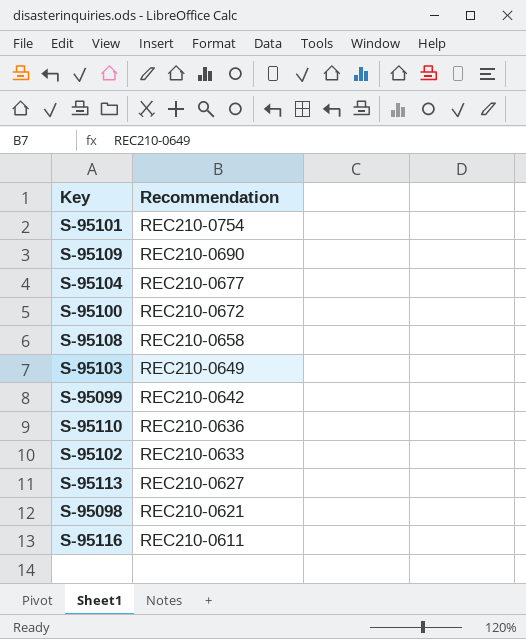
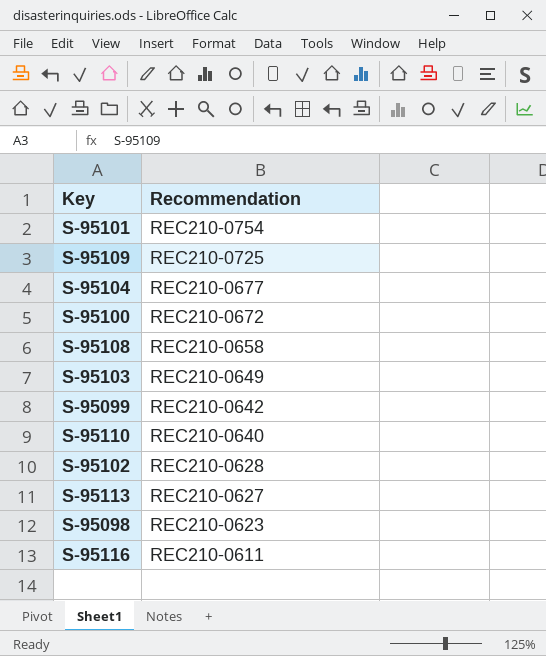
S-95109 | Recommendation: REC210-0690 -> REC210-0725
S-95110 | Recommendation: REC210-0636 -> REC210-0640
S-95102 | Recommendation: REC210-0633 -> REC210-0628
S-95098 | Recommendation: REC210-0621 -> REC210-0623

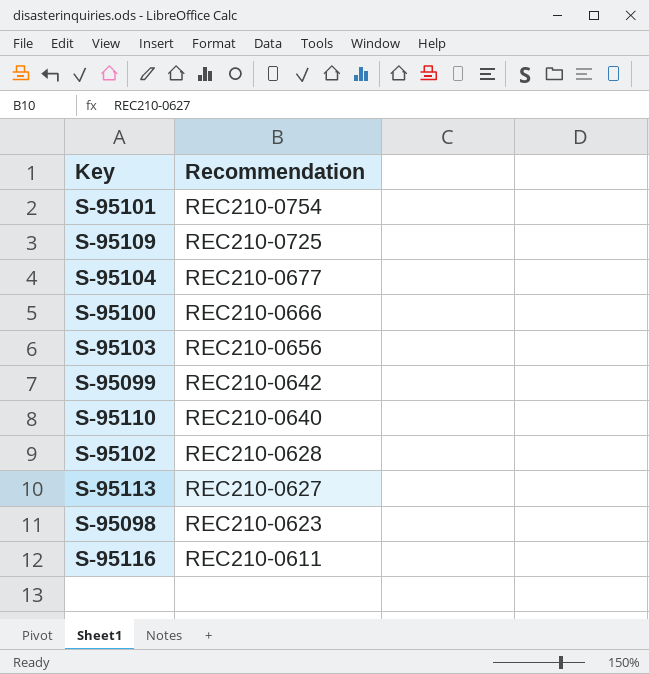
row S-95108: REC210-0658 -> none
S-95100 | Recommendation: REC210-0672 -> REC210-0666
S-95103 | Recommendation: REC210-0649 -> REC210-0656

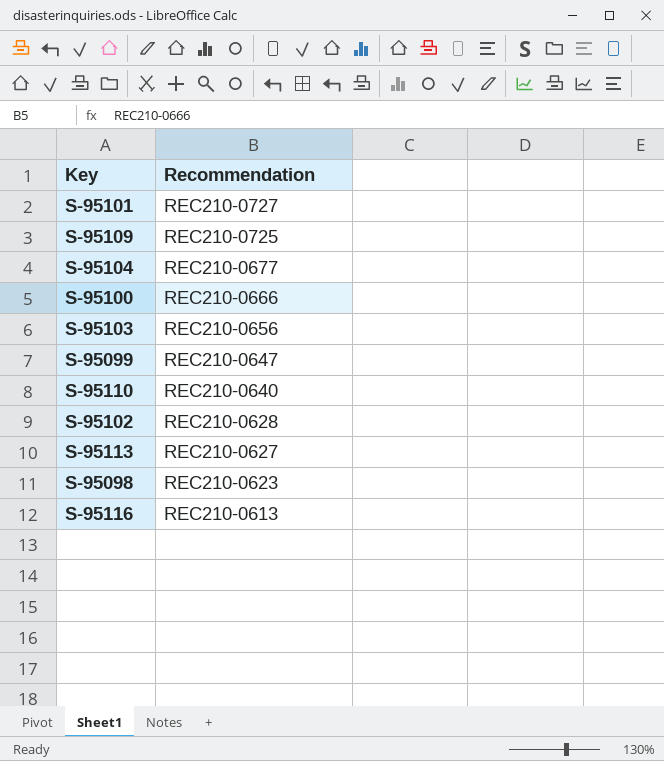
S-95101 | Recommendation: REC210-0754 -> REC210-0727
S-95099 | Recommendation: REC210-0642 -> REC210-0647
S-95116 | Recommendation: REC210-0611 -> REC210-0613

